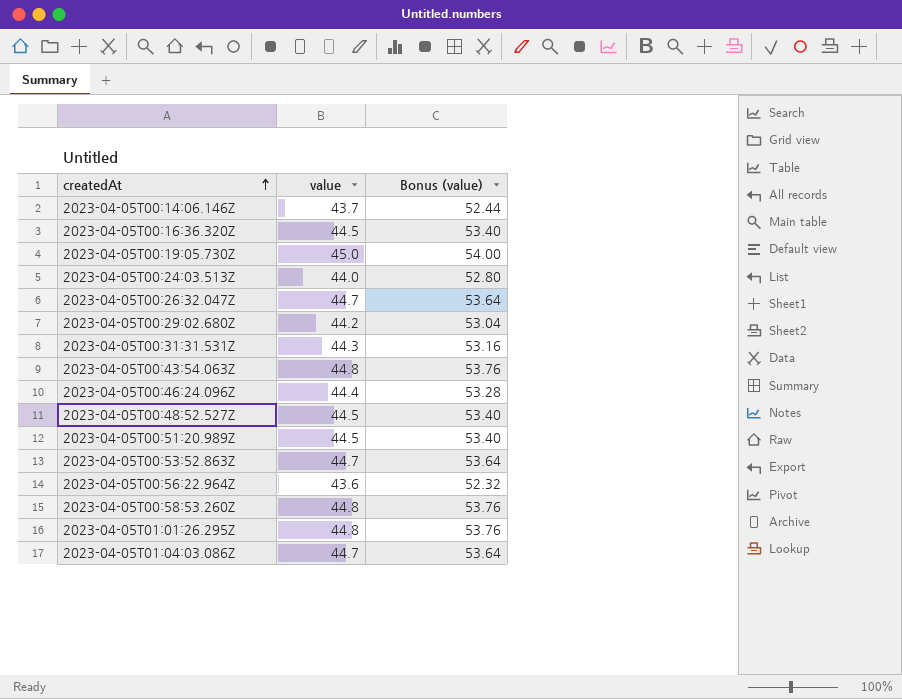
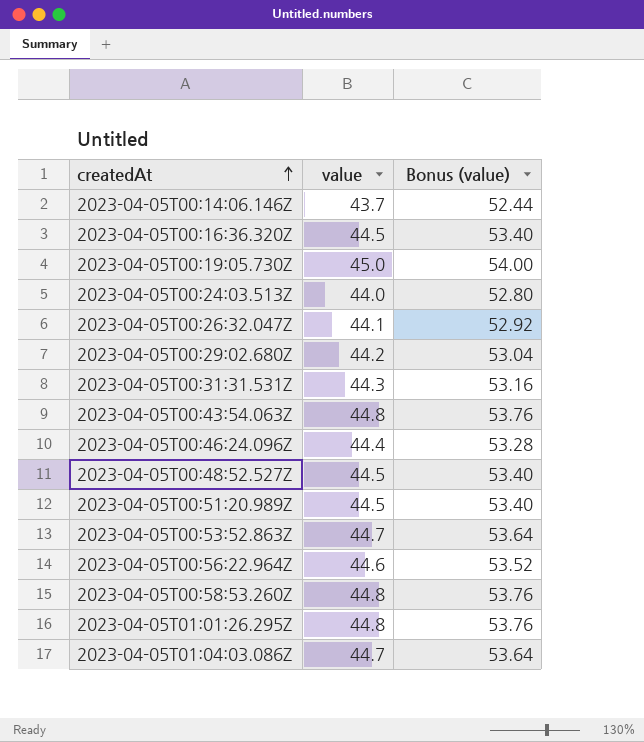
2023-04-05T00:26:32.047Z | value: 44.7 -> 44.1
2023-04-05T00:26:32.047Z | Bonus (value): 53.64 -> 52.92
2023-04-05T00:56:22.964Z | value: 43.6 -> 44.6
2023-04-05T00:56:22.964Z | Bonus (value): 52.32 -> 53.52

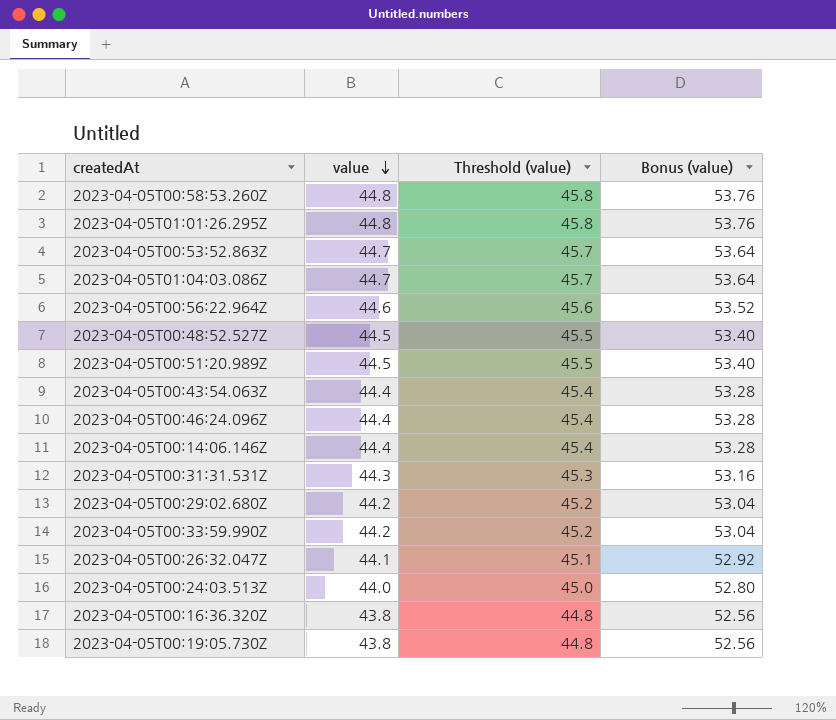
row order: createdAt ascending -> value descending
column Threshold (value) | formula: none -> [value] + 1
2023-04-05T00:43:54.063Z | value: 44.8 -> 44.4
2023-04-05T00:43:54.063Z | Bonus (value): 53.76 -> 53.28
2023-04-05T00:14:06.146Z | value: 43.7 -> 44.4
2023-04-05T00:14:06.146Z | Bonus (value): 52.44 -> 53.28
row 2023-04-05T00:33:59.990Z: none -> 44.2 | 45.2 | 53.04
2023-04-05T00:16:36.320Z | value: 44.5 -> 43.8
2023-04-05T00:16:36.320Z | Bonus (value): 53.40 -> 52.56
2023-04-05T00:19:05.730Z | value: 45.0 -> 43.8
2023-04-05T00:19:05.730Z | Bonus (value): 54.00 -> 52.56

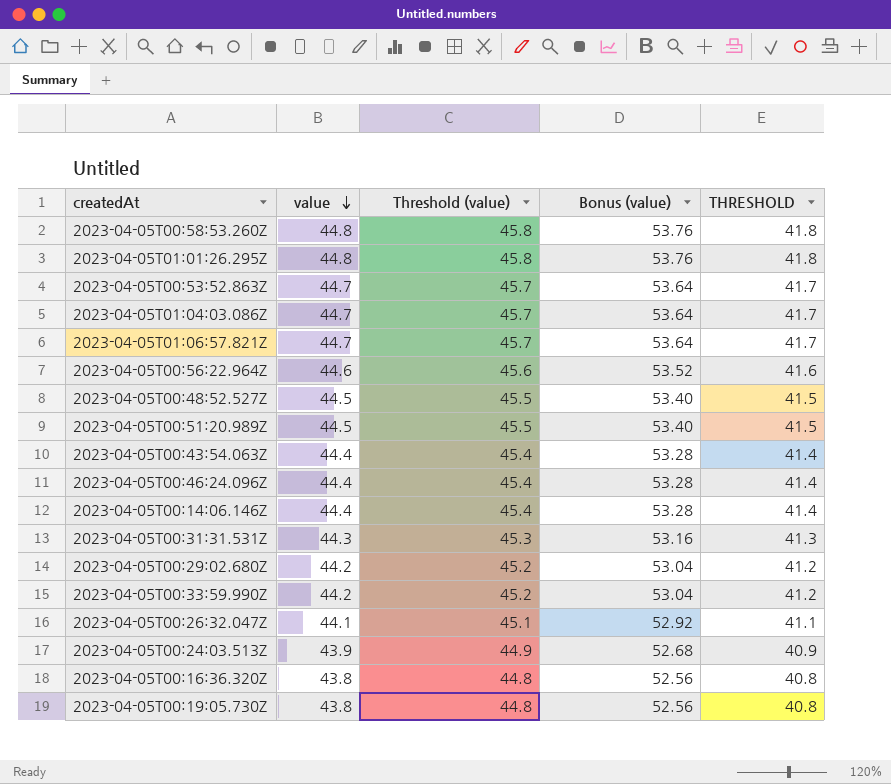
column THRESHOLD | formula: none -> [value] - 3
row 2023-04-05T01:06:57.821Z: none -> 44.7 | 45.7 | 53.64 | 41.7
2023-04-05T00:24:03.513Z | value: 44.0 -> 43.9
2023-04-05T00:24:03.513Z | Threshold (value): 45.0 -> 44.9
2023-04-05T00:24:03.513Z | Bonus (value): 52.80 -> 52.68

